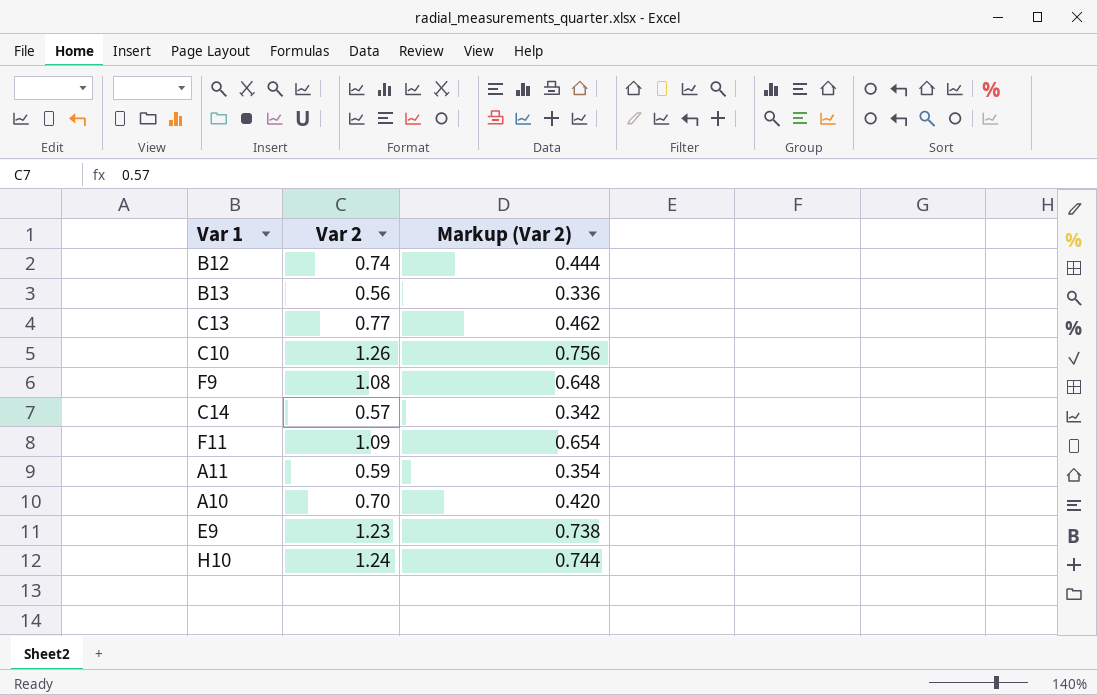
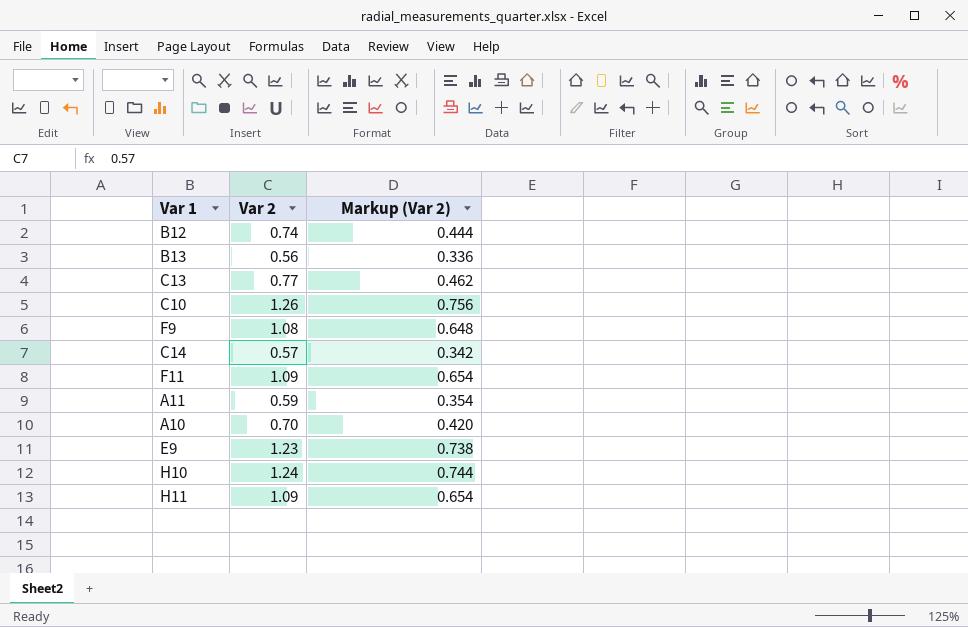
row H11: none -> 1.09 | 0.654

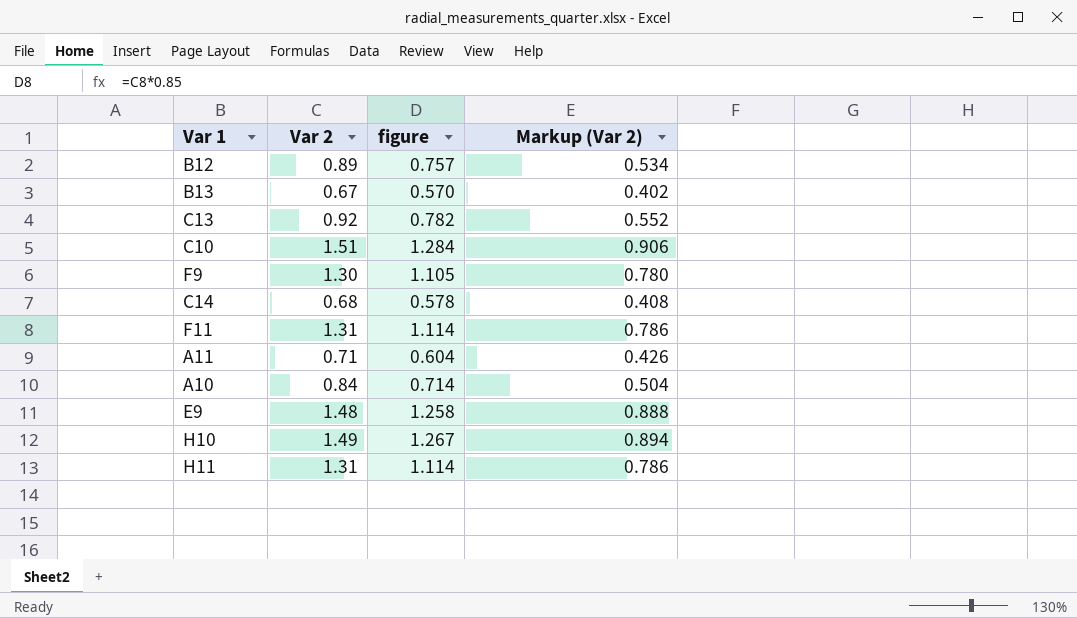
column figure | formula: none -> [Var 2] * 0.85
B12 | Var 2: 0.74 -> 0.89
B12 | Markup (Var 2): 0.444 -> 0.534
B13 | Var 2: 0.56 -> 0.67
B13 | Markup (Var 2): 0.336 -> 0.402
C13 | Var 2: 0.77 -> 0.92
C13 | Markup (Var 2): 0.462 -> 0.552
C10 | Var 2: 1.26 -> 1.51
C10 | Markup (Var 2): 0.756 -> 0.906
F9 | Var 2: 1.08 -> 1.30
F9 | Markup (Var 2): 0.648 -> 0.780
C14 | Var 2: 0.57 -> 0.68
C14 | Markup (Var 2): 0.342 -> 0.408
F11 | Var 2: 1.09 -> 1.31
F11 | Markup (Var 2): 0.654 -> 0.786
A11 | Var 2: 0.59 -> 0.71
A11 | Markup (Var 2): 0.354 -> 0.426
A10 | Var 2: 0.70 -> 0.84
A10 | Markup (Var 2): 0.420 -> 0.504
E9 | Var 2: 1.23 -> 1.48
E9 | Markup (Var 2): 0.738 -> 0.888
H10 | Var 2: 1.24 -> 1.49
H10 | Markup (Var 2): 0.744 -> 0.894
H11 | Var 2: 1.09 -> 1.31
H11 | Markup (Var 2): 0.654 -> 0.786

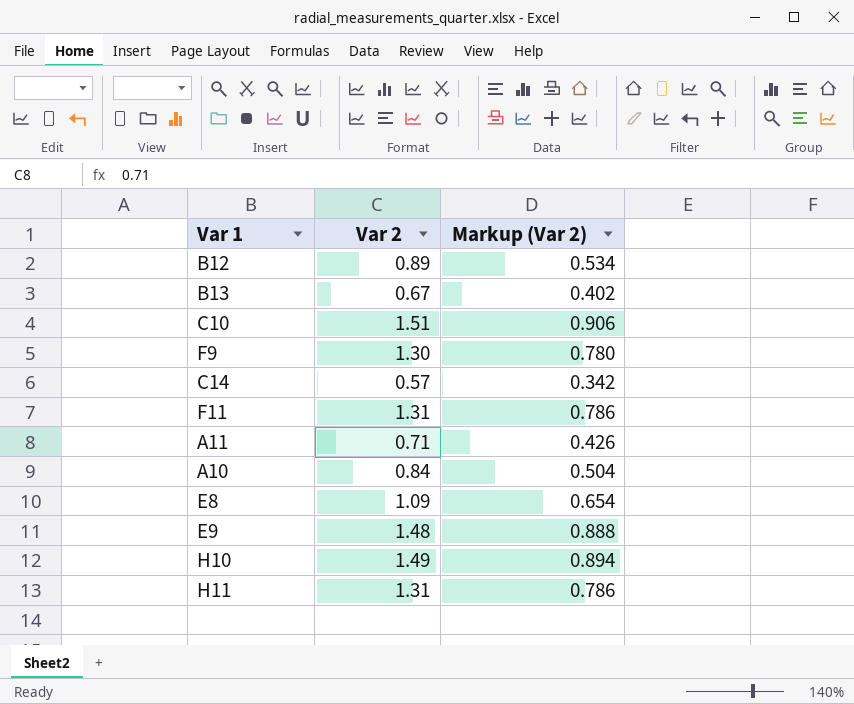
column figure | formula: [Var 2] * 0.85 -> none
row C13: 0.92 | 0.782 | 0.552 -> none
C14 | Var 2: 0.68 -> 0.57
C14 | Markup (Var 2): 0.408 -> 0.342
row E8: none -> 1.09 | 0.654

